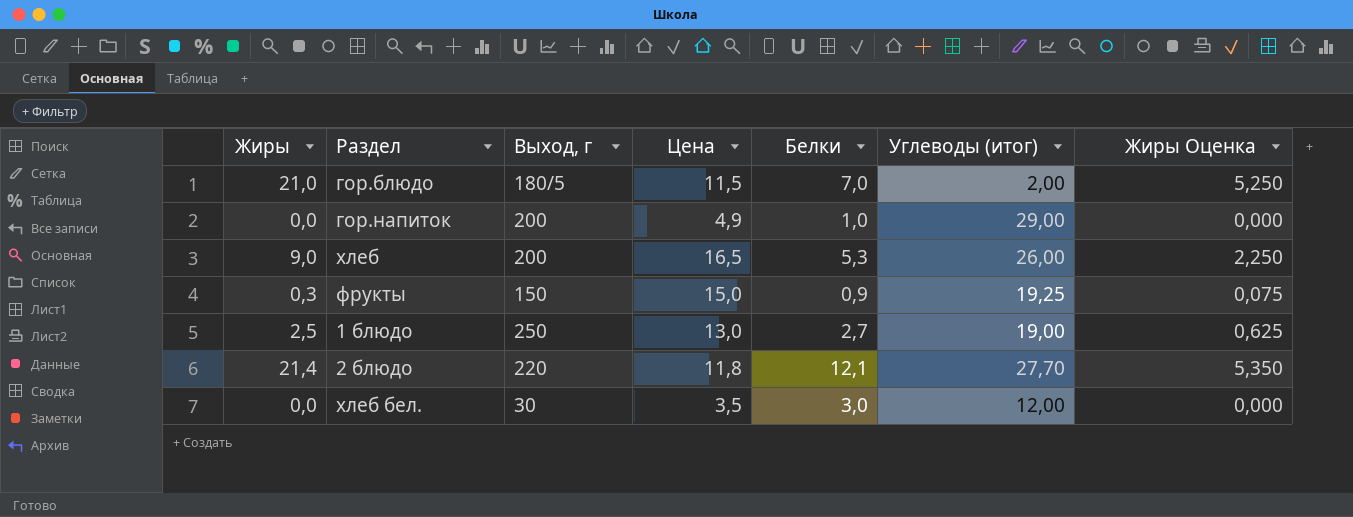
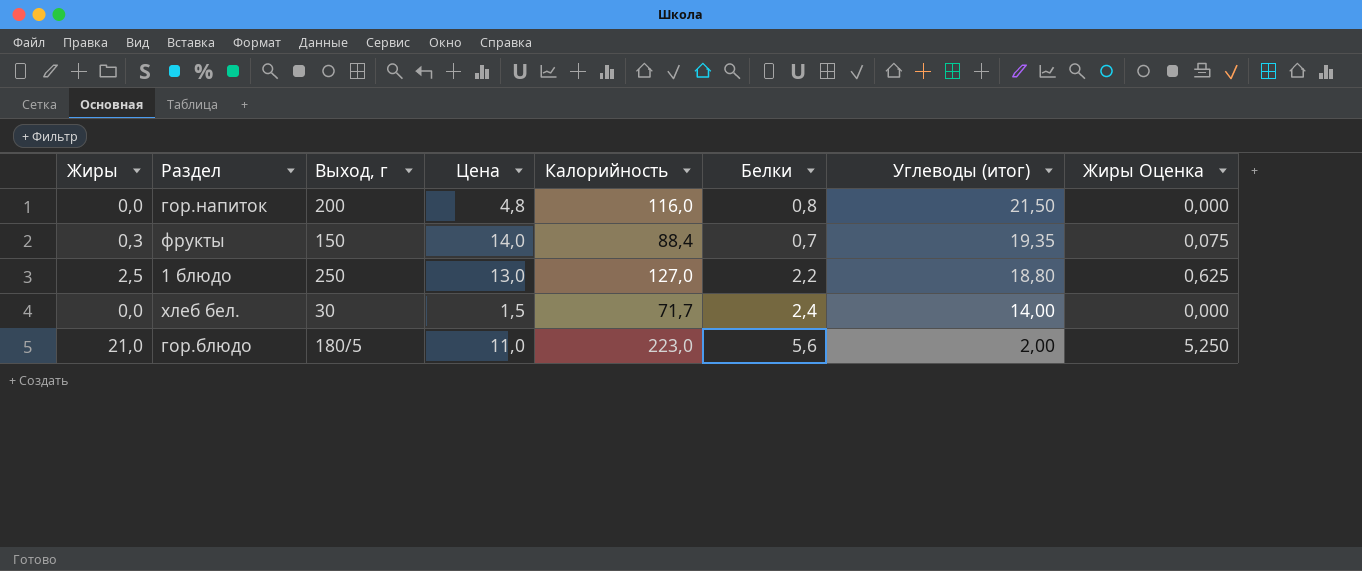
row order: none -> Углеводы (итог) descending
column Калорийность | position: none -> 5
row хлеб: 9,0 | 200 | 16,5 | 5,3 | 26,00 | 2,250 -> none
row 2 блюдо: 21,4 | 220 | 11,8 | 12,1 | 27,70 | 5,350 -> none
гор.напиток | Цена: 4,9 -> 4,8
гор.напиток | Белки: 1,0 -> 0,8
гор.напиток | Углеводы (итог): 29,00 -> 21,50
фрукты | Цена: 15,0 -> 14,0
фрукты | Белки: 0,9 -> 0,7
фрукты | Углеводы (итог): 19,25 -> 19,35
1 блюдо | Белки: 2,7 -> 2,2
1 блюдо | Углеводы (итог): 19,00 -> 18,80
хлеб бел. | Цена: 3,5 -> 1,5
хлеб бел. | Белки: 3,0 -> 2,4
хлеб бел. | Углеводы (итог): 12,00 -> 14,00
гор.блюдо | Цена: 11,5 -> 11,0
гор.блюдо | Белки: 7,0 -> 5,6

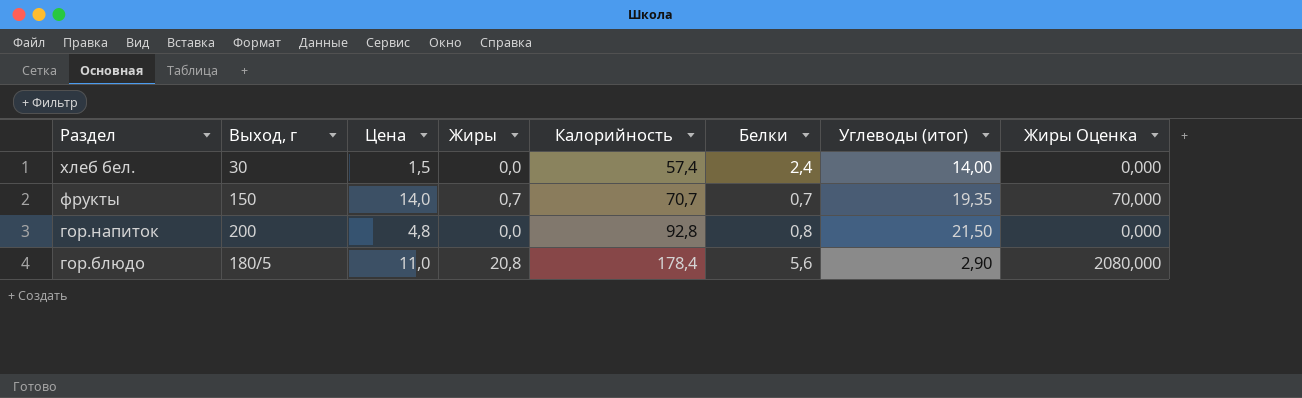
row order: Углеводы (итог) descending -> Раздел descending
column Жиры | position: 1 -> 4
column Жиры Оценка | formula: [Жиры] * 0,25 -> [Жиры] * 100
row 1 блюдо: 2,5 | 250 | 13,0 | 127,0 | 2,2 | 18,80 | 0,625 -> none
хлеб бел. | Калорийность: 71,7 -> 57,4
фрукты | Жиры: 0,3 -> 0,7
фрукты | Калорийность: 88,4 -> 70,7
гор.напиток | Калорийность: 116,0 -> 92,8
гор.блюдо | Жиры: 21,0 -> 20,8
гор.блюдо | Калорийность: 223,0 -> 178,4
гор.блюдо | Углеводы (итог): 2,00 -> 2,90

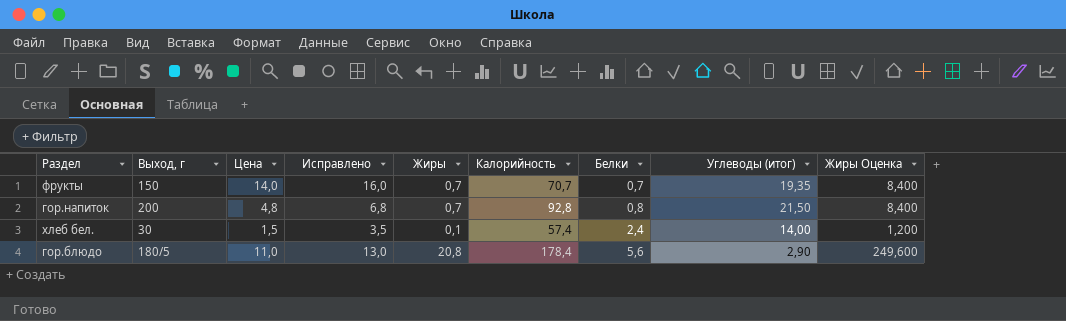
row order: Раздел descending -> Белки ascending
column Исправлено | formula: none -> [Цена] + 2
column Жиры Оценка | formula: [Жиры] * 100 -> [Жиры] * 12
гор.напиток | Жиры: 0,0 -> 0,7
хлеб бел. | Жиры: 0,0 -> 0,1

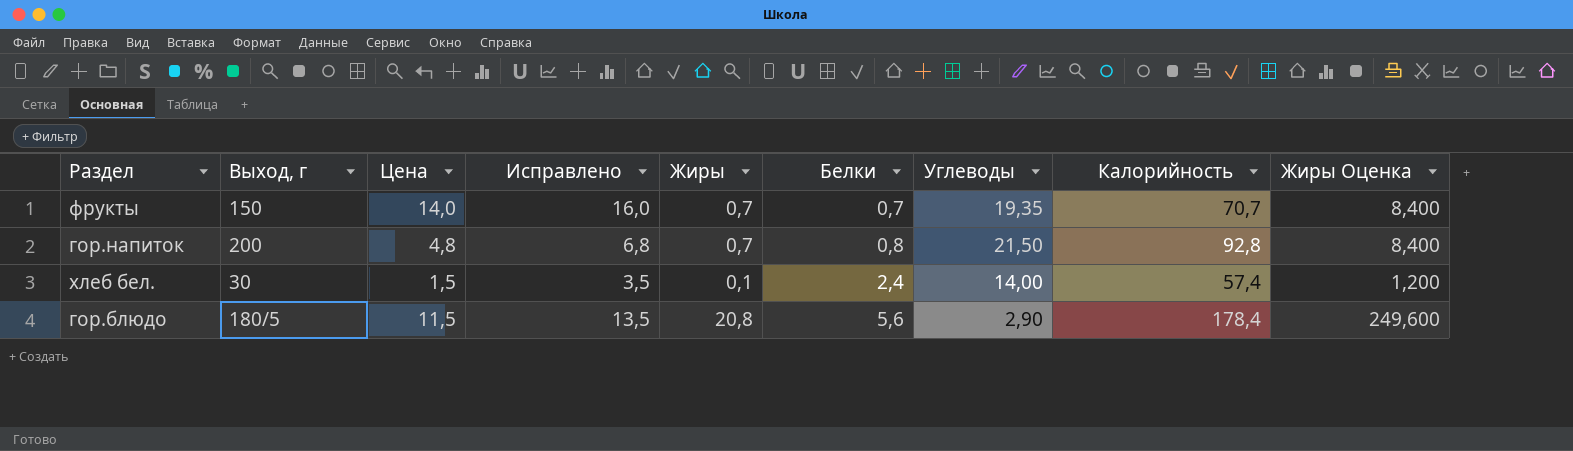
column name: Углеводы (итог) -> Углеводы
column Калорийность | position: 6 -> 8
гор.блюдо | Цена: 11,0 -> 11,5
гор.блюдо | Исправлено: 13,0 -> 13,5

